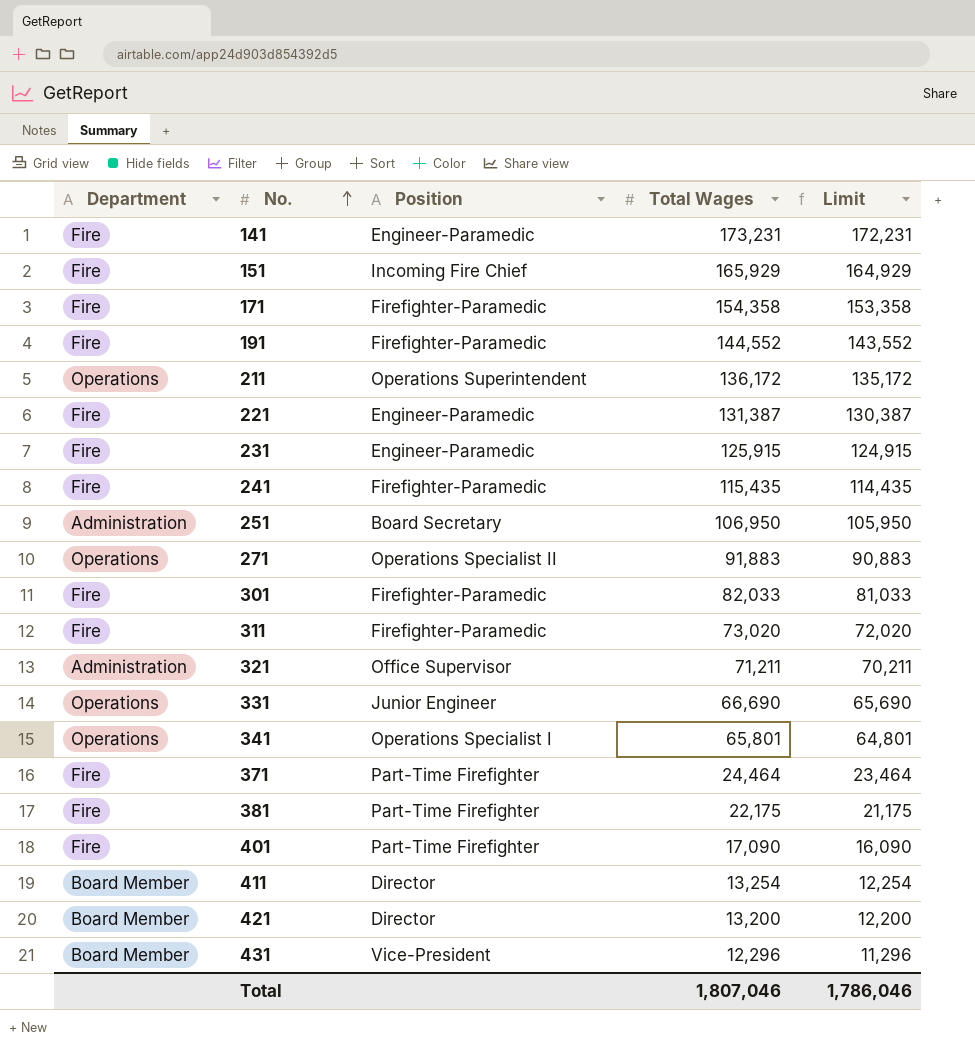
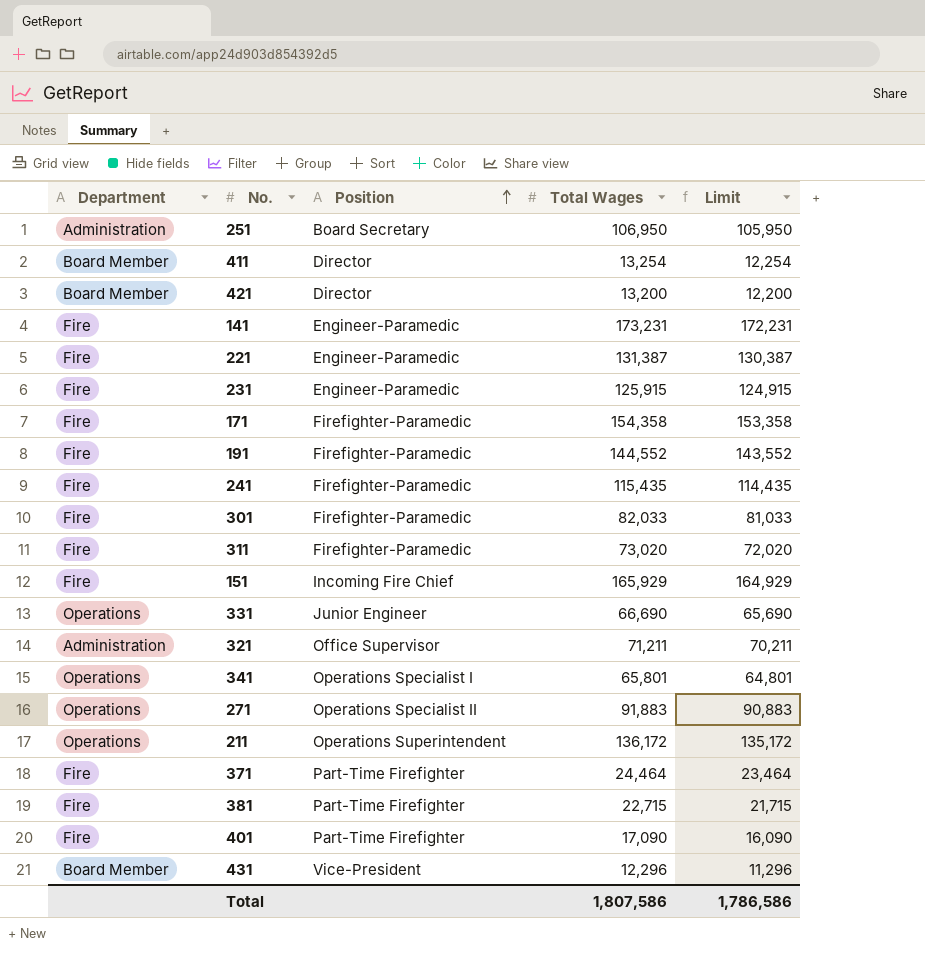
row order: No. ascending -> Position ascending
381 | Total Wages: 22,175 -> 22,715
381 | Limit: 21,175 -> 21,715
Total | Total Wages: 1,807,046 -> 1,807,586
Total | Limit: 1,786,046 -> 1,786,586

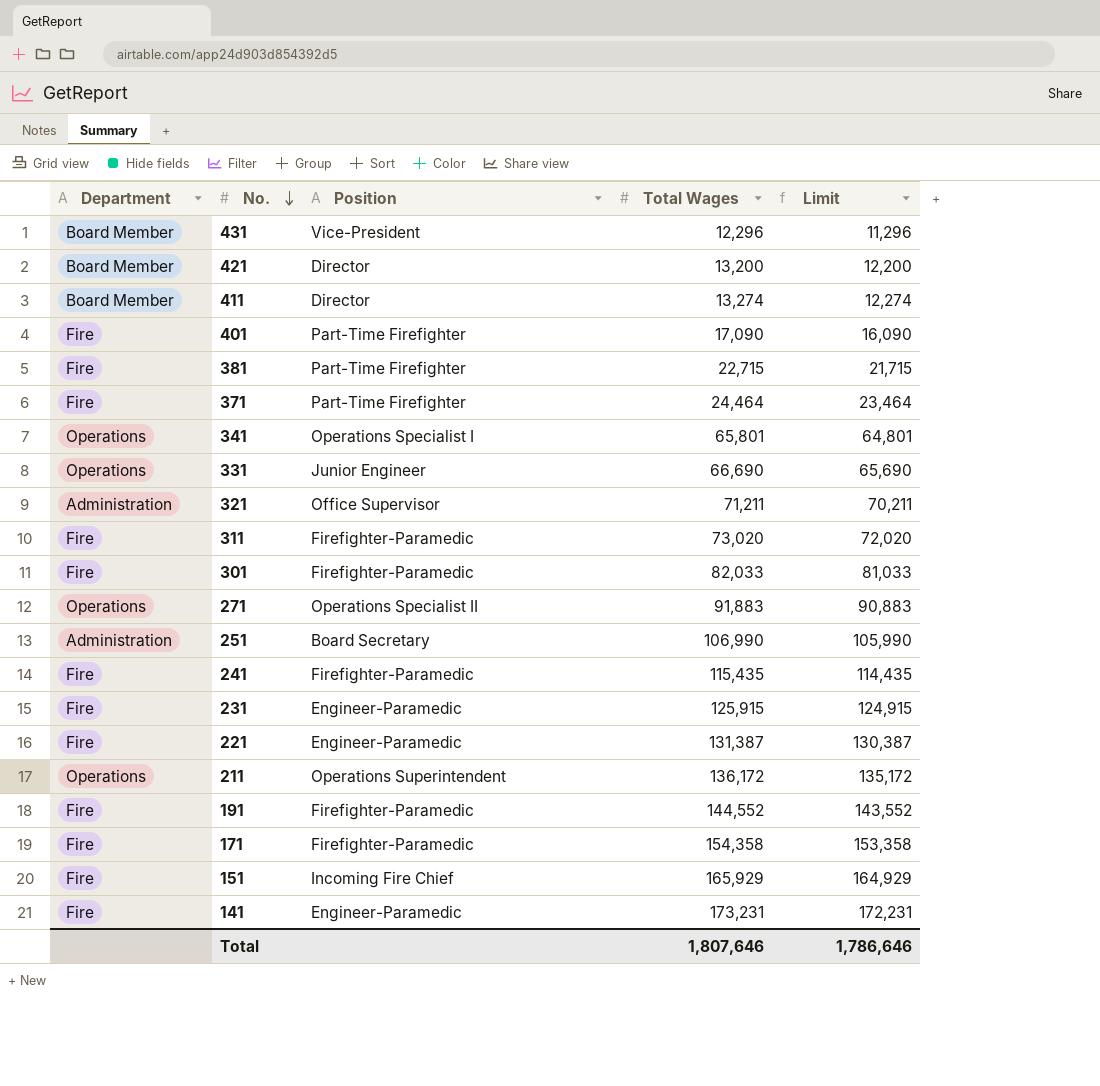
row order: Position ascending -> No. descending
411 | Total Wages: 13,254 -> 13,274
411 | Limit: 12,254 -> 12,274
251 | Total Wages: 106,950 -> 106,990
251 | Limit: 105,950 -> 105,990
Total | Total Wages: 1,807,586 -> 1,807,646
Total | Limit: 1,786,586 -> 1,786,646

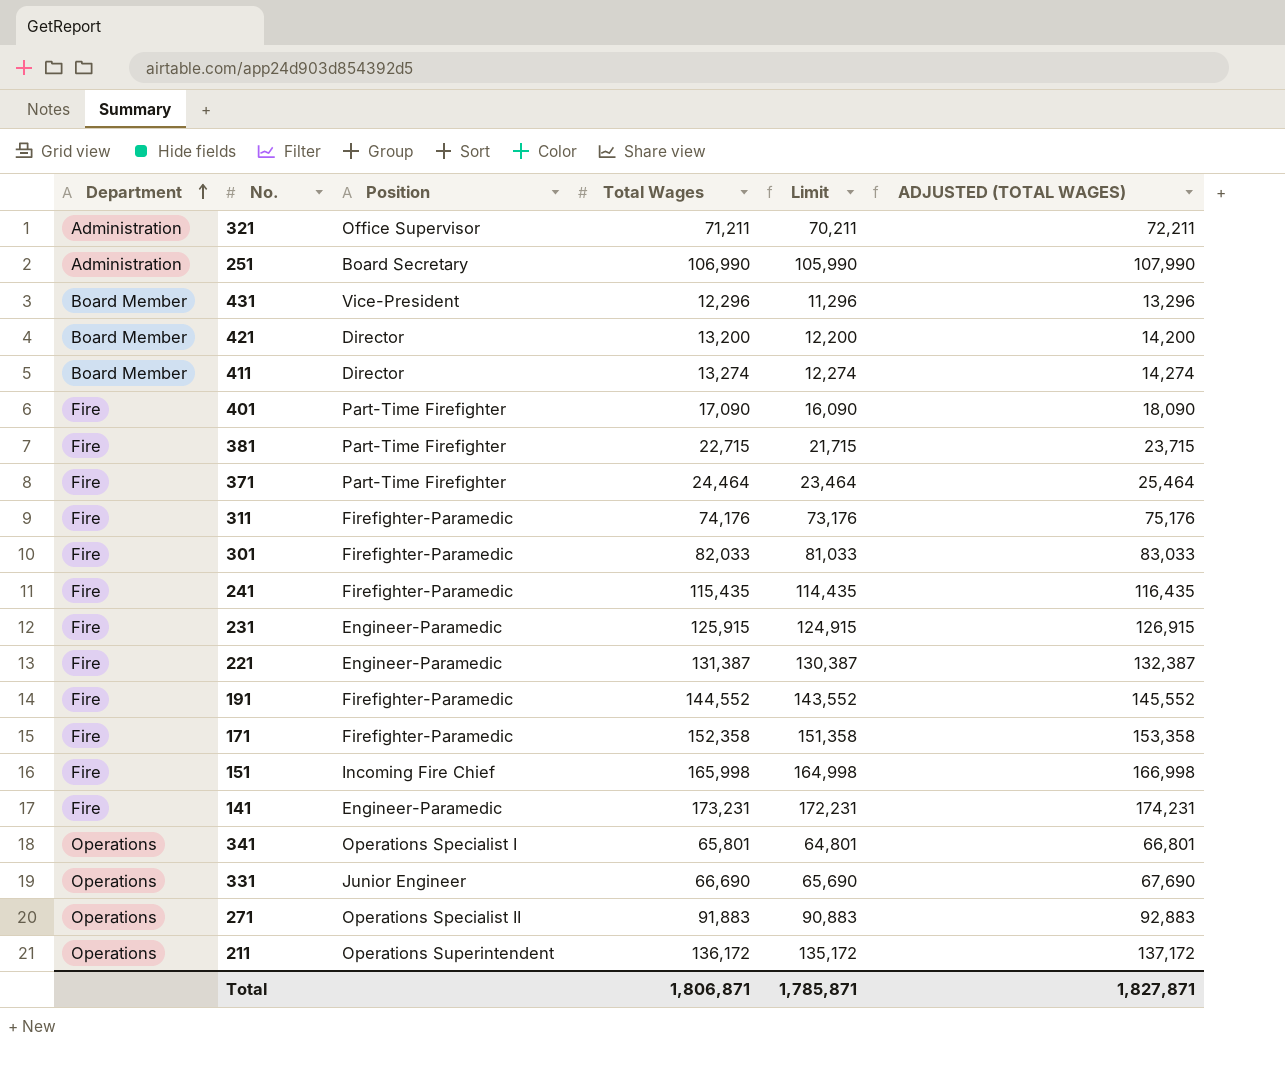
row order: No. descending -> Department ascending
column ADJUSTED (TOTAL WAGES) | formula: none -> [Total Wages] + 1000
311 | Total Wages: 73,020 -> 74,176
311 | Limit: 72,020 -> 73,176
171 | Total Wages: 154,358 -> 152,358
171 | Limit: 153,358 -> 151,358
151 | Total Wages: 165,929 -> 165,998
151 | Limit: 164,929 -> 164,998
Total | Total Wages: 1,807,646 -> 1,806,871
Total | Limit: 1,786,646 -> 1,785,871

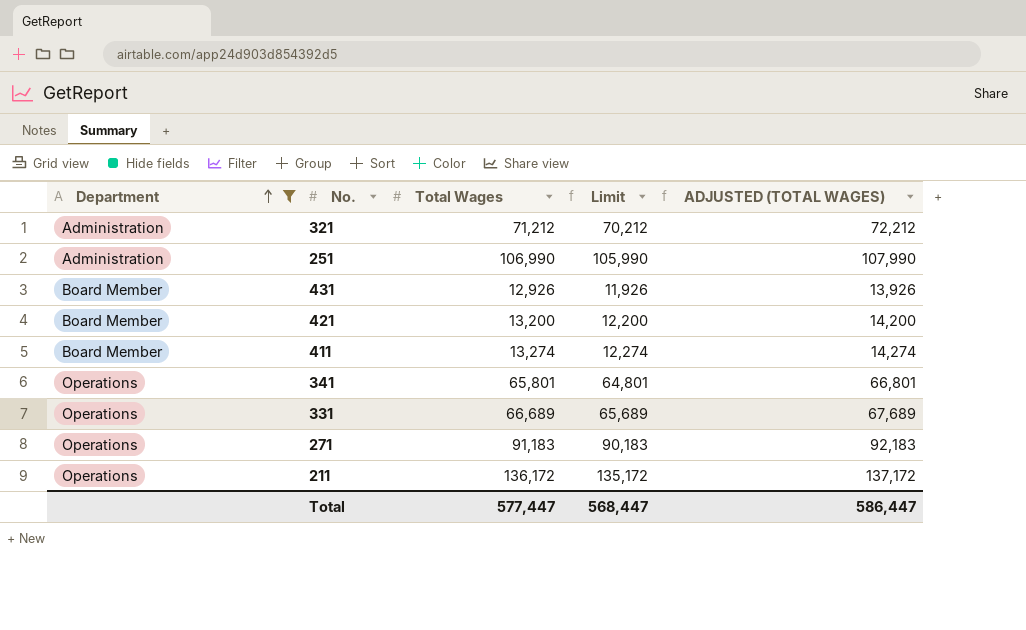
filter: none -> Department != Fire
column Position | position: 3 -> none
321 | Total Wages: 71,211 -> 71,212
321 | Limit: 70,211 -> 70,212
321 | ADJUSTED (TOTAL WAGES): 72,211 -> 72,212
431 | Total Wages: 12,296 -> 12,926
431 | Limit: 11,296 -> 11,926
431 | ADJUSTED (TOTAL WAGES): 13,296 -> 13,926
331 | Total Wages: 66,690 -> 66,689
331 | Limit: 65,690 -> 65,689
331 | ADJUSTED (TOTAL WAGES): 67,690 -> 67,689
271 | Total Wages: 91,883 -> 91,183
271 | Limit: 90,883 -> 90,183
271 | ADJUSTED (TOTAL WAGES): 92,883 -> 92,183
Total | Total Wages: 1,806,871 -> 577,447
Total | Limit: 1,785,871 -> 568,447
Total | ADJUSTED (TOTAL WAGES): 1,827,871 -> 586,447

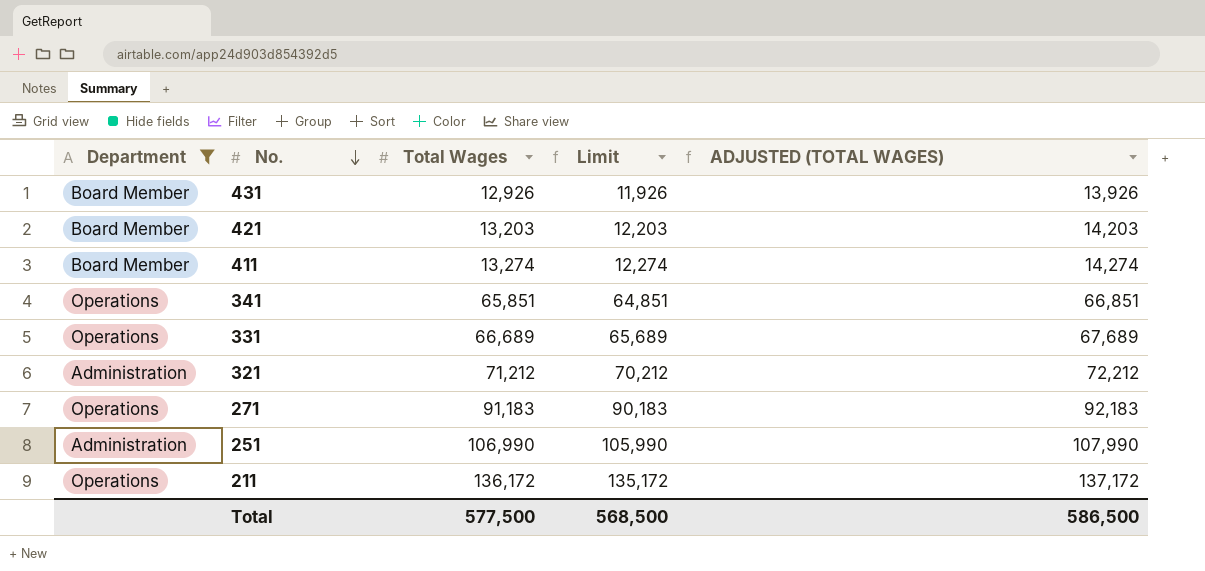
row order: Department ascending -> No. descending
421 | Total Wages: 13,200 -> 13,203
421 | Limit: 12,200 -> 12,203
421 | ADJUSTED (TOTAL WAGES): 14,200 -> 14,203
341 | Total Wages: 65,801 -> 65,851
341 | Limit: 64,801 -> 64,851
341 | ADJUSTED (TOTAL WAGES): 66,801 -> 66,851
Total | Total Wages: 577,447 -> 577,500
Total | Limit: 568,447 -> 568,500
Total | ADJUSTED (TOTAL WAGES): 586,447 -> 586,500

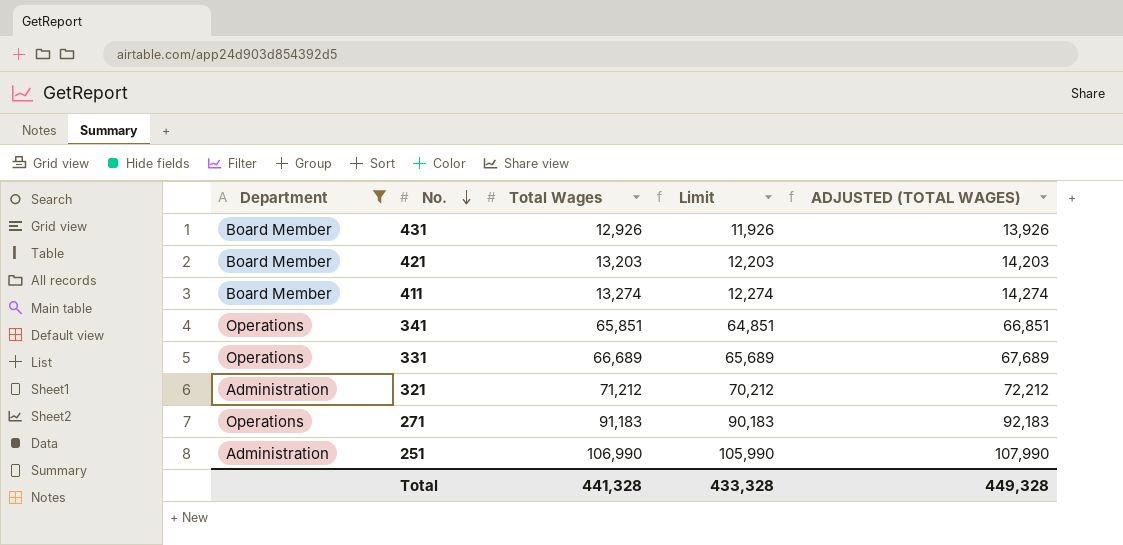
row 211: Operations | 136,172 | 135,172 | 137,172 -> none
Total | Total Wages: 577,500 -> 441,328
Total | Limit: 568,500 -> 433,328
Total | ADJUSTED (TOTAL WAGES): 586,500 -> 449,328

